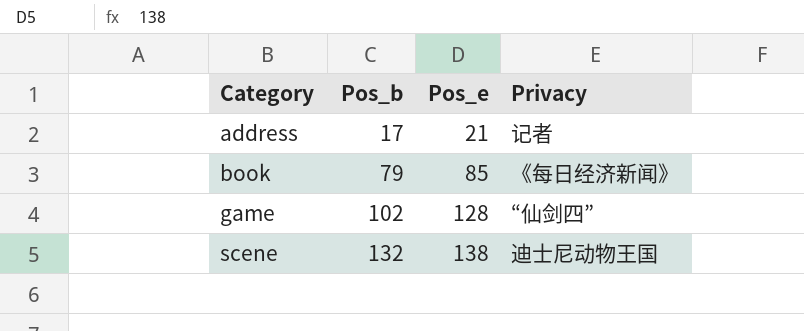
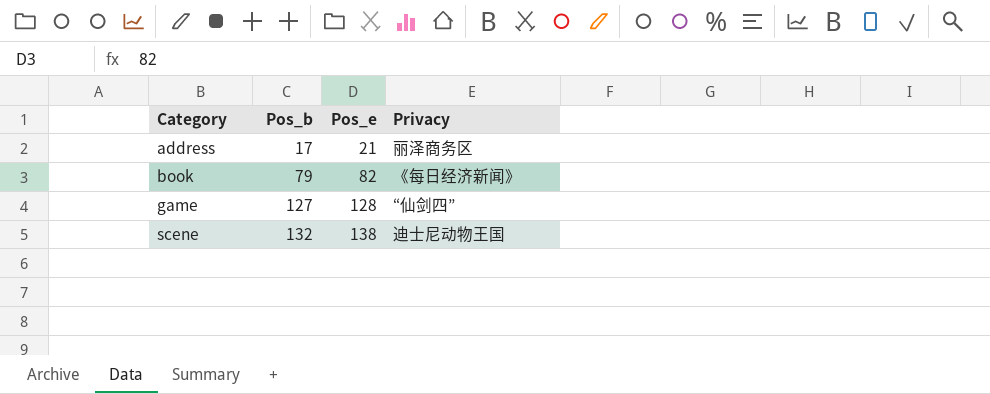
address | Privacy: 记者 -> 丽泽商务区
book | Pos_e: 85 -> 82
game | Pos_b: 102 -> 127

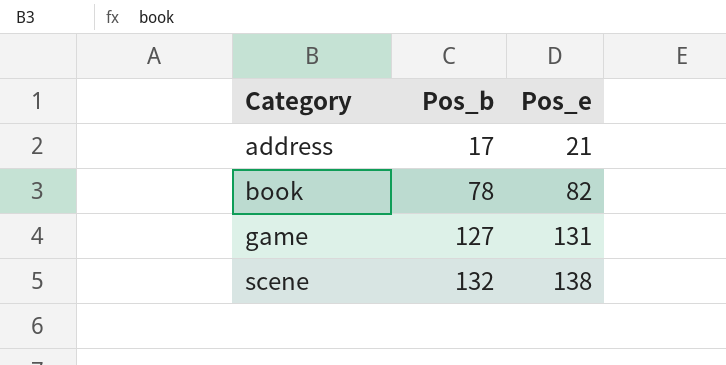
column Privacy | position: 4 -> none
book | Pos_b: 79 -> 78
game | Pos_e: 128 -> 131

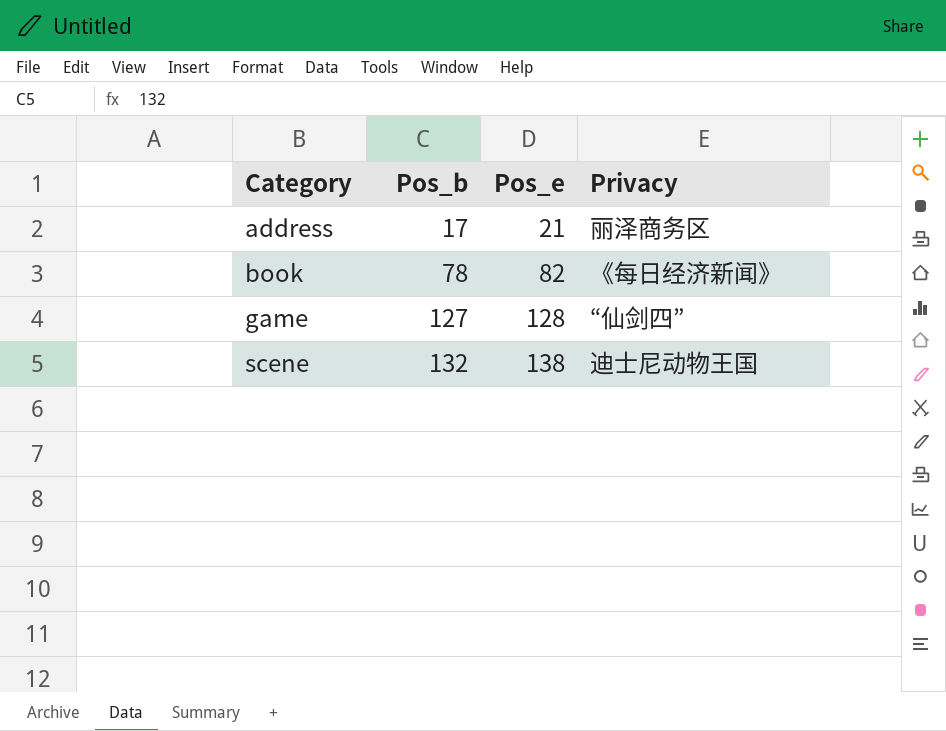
column Privacy | position: none -> 4
game | Pos_e: 131 -> 128

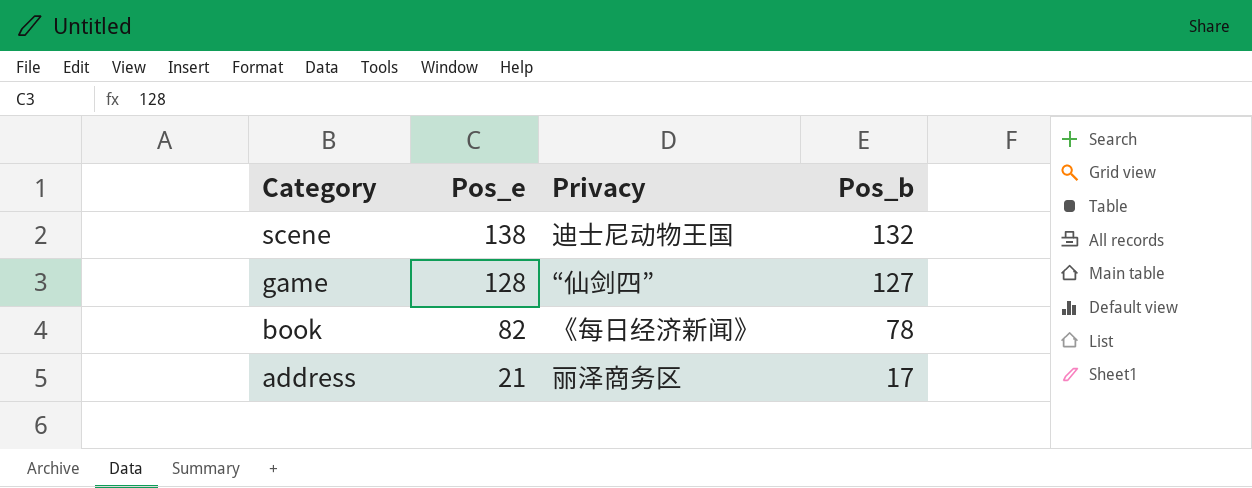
row order: Category ascending -> Category descending
column Pos_b | position: 2 -> 4

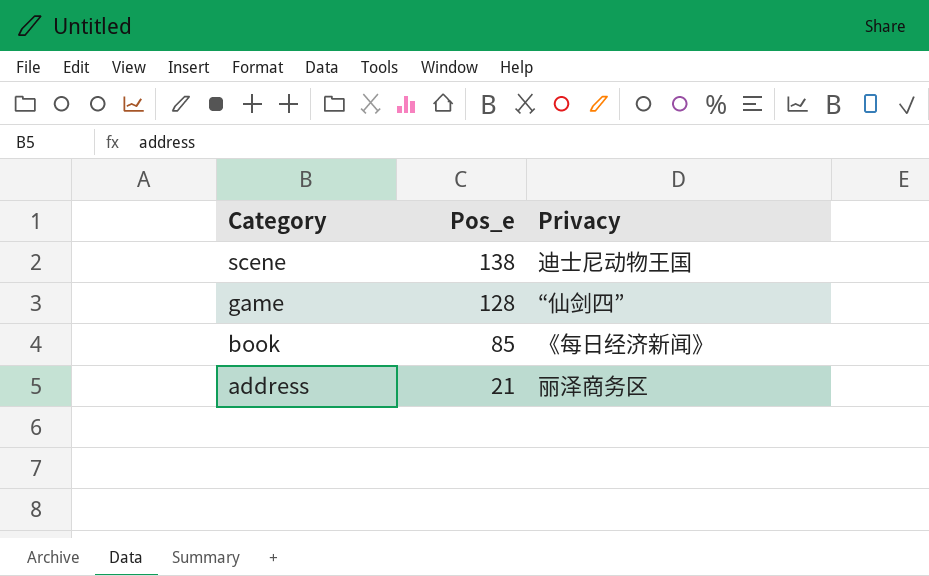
column Pos_b | position: 4 -> none
book | Pos_e: 82 -> 85

